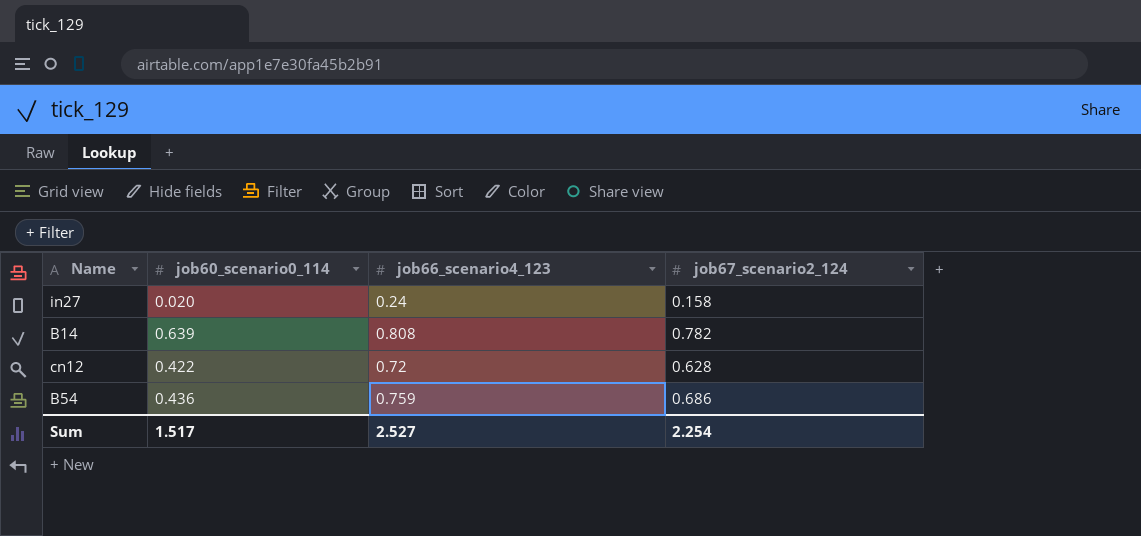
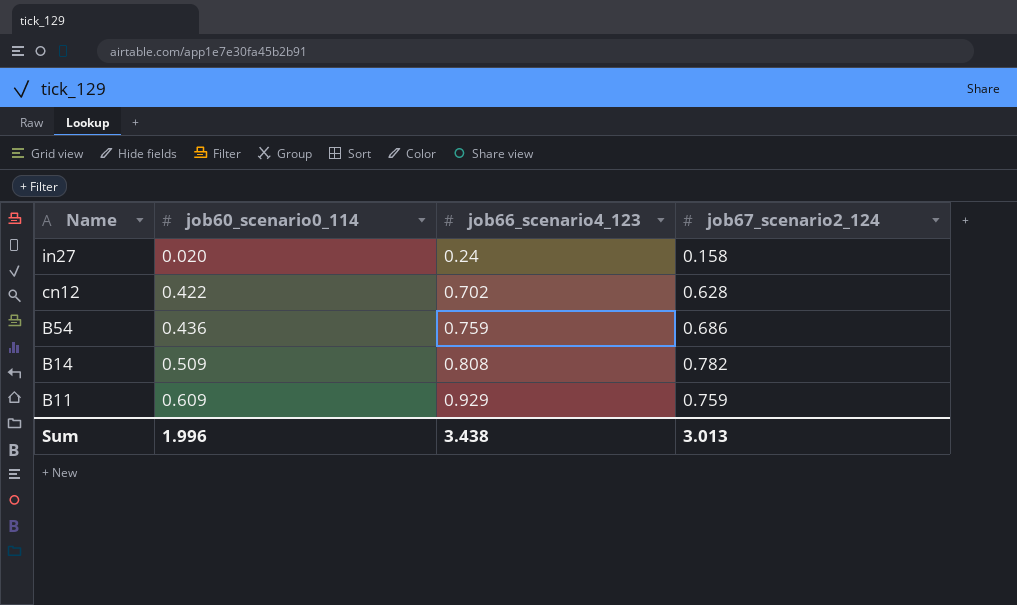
row order: none -> Name descending
cn12 | job66_scenario4_123: 0.72 -> 0.702
B14 | job60_scenario0_114: 0.639 -> 0.509
row B11: none -> 0.609 | 0.929 | 0.759
Sum | job60_scenario0_114: 1.517 -> 1.996
Sum | job66_scenario4_123: 2.527 -> 3.438
Sum | job67_scenario2_124: 2.254 -> 3.013

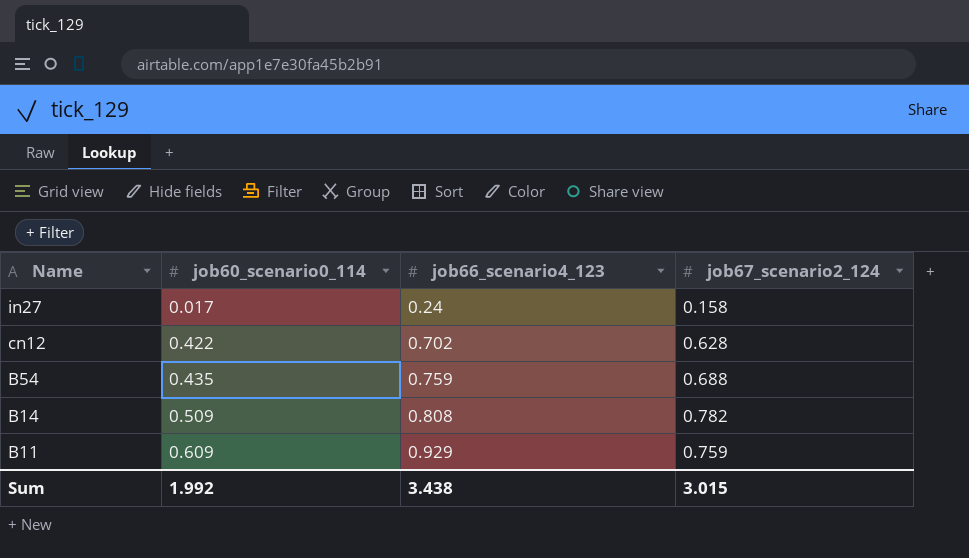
in27 | job60_scenario0_114: 0.020 -> 0.017
B54 | job60_scenario0_114: 0.436 -> 0.435
B54 | job67_scenario2_124: 0.686 -> 0.688
Sum | job60_scenario0_114: 1.996 -> 1.992
Sum | job67_scenario2_124: 3.013 -> 3.015

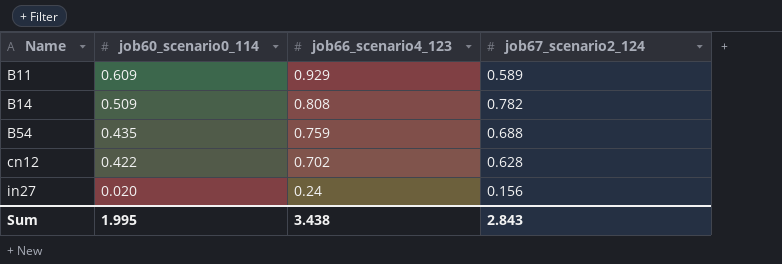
row order: Name descending -> Name ascending
B11 | job67_scenario2_124: 0.759 -> 0.589
in27 | job60_scenario0_114: 0.017 -> 0.020
in27 | job67_scenario2_124: 0.158 -> 0.156
Sum | job60_scenario0_114: 1.992 -> 1.995
Sum | job67_scenario2_124: 3.015 -> 2.843

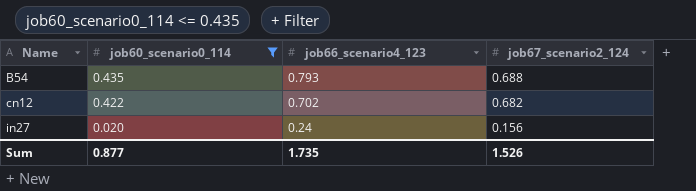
filter: none -> job60_scenario0_114 <= 0.435
B54 | job66_scenario4_123: 0.759 -> 0.793
cn12 | job67_scenario2_124: 0.628 -> 0.682
Sum | job60_scenario0_114: 1.995 -> 0.877
Sum | job66_scenario4_123: 3.438 -> 1.735
Sum | job67_scenario2_124: 2.843 -> 1.526

